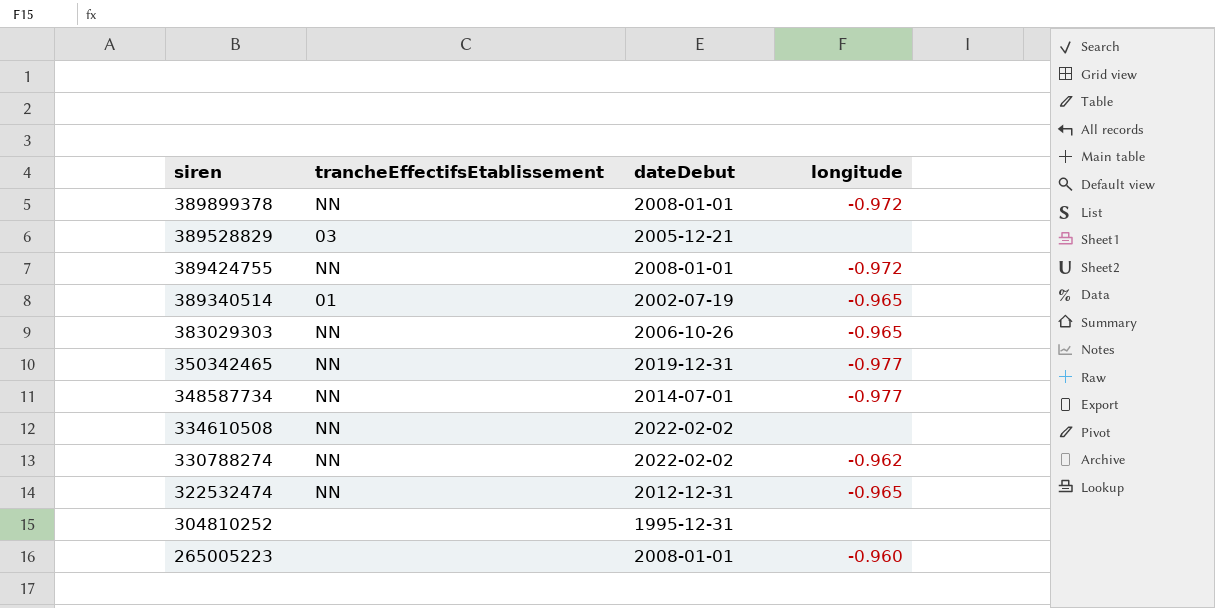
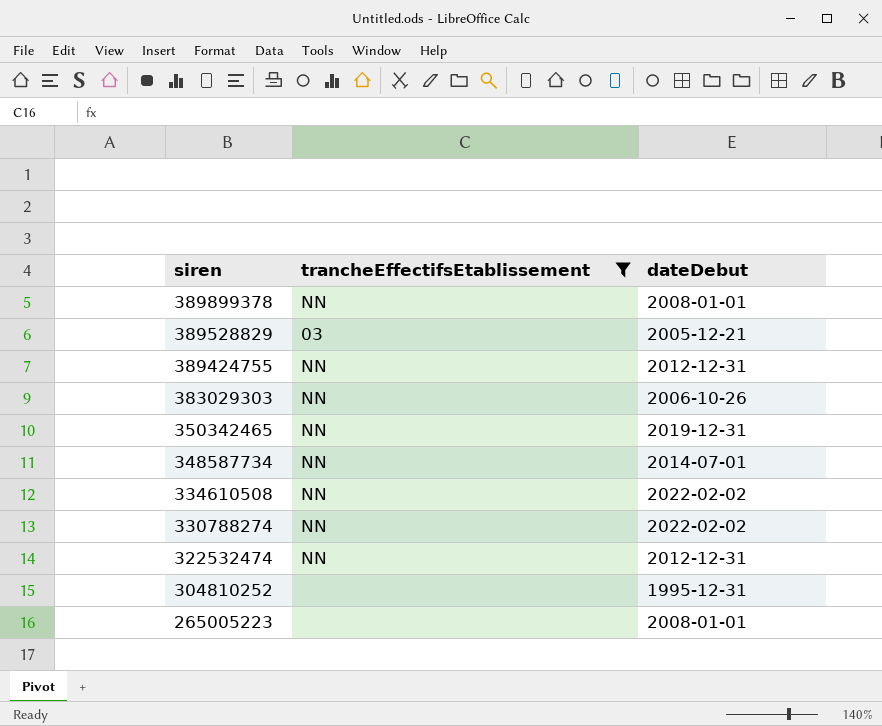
filter: none -> trancheEffectifsEtablissement != 01
column longitude | position: 4 -> none
389424755 | dateDebut: 2008-01-01 -> 2012-12-31

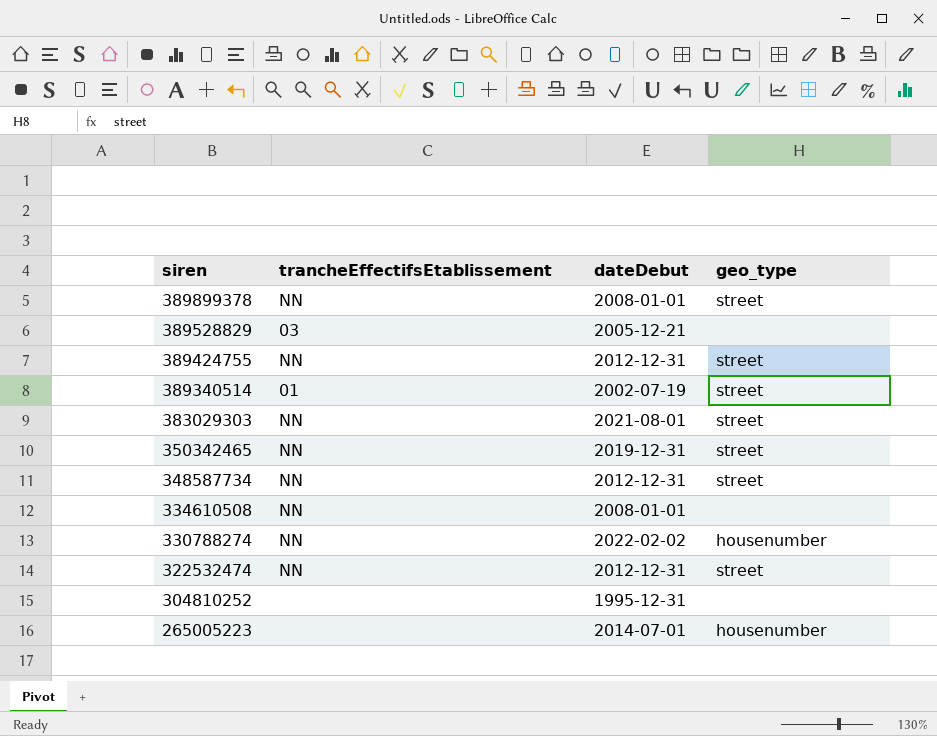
filter: trancheEffectifsEtablissement != 01 -> none
column geo_type | position: none -> 4
383029303 | dateDebut: 2006-10-26 -> 2021-08-01
348587734 | dateDebut: 2014-07-01 -> 2012-12-31
334610508 | dateDebut: 2022-02-02 -> 2008-01-01
265005223 | dateDebut: 2008-01-01 -> 2014-07-01

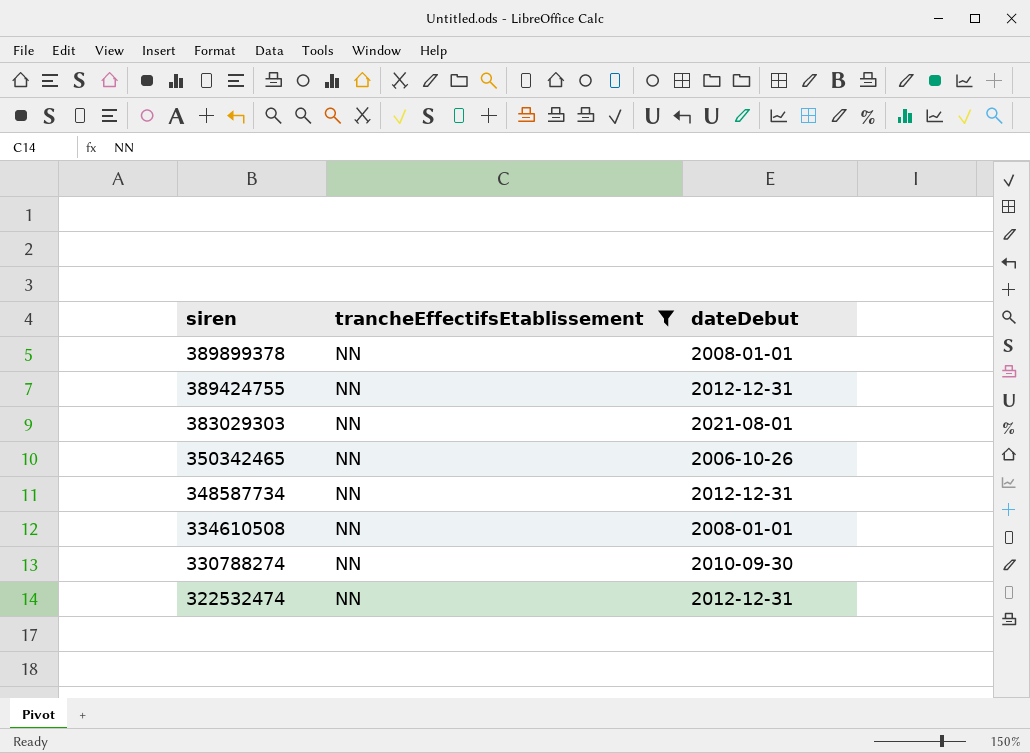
filter: none -> trancheEffectifsEtablissement = NN
column geo_type | position: 4 -> none
350342465 | dateDebut: 2019-12-31 -> 2006-10-26
330788274 | dateDebut: 2022-02-02 -> 2010-09-30

